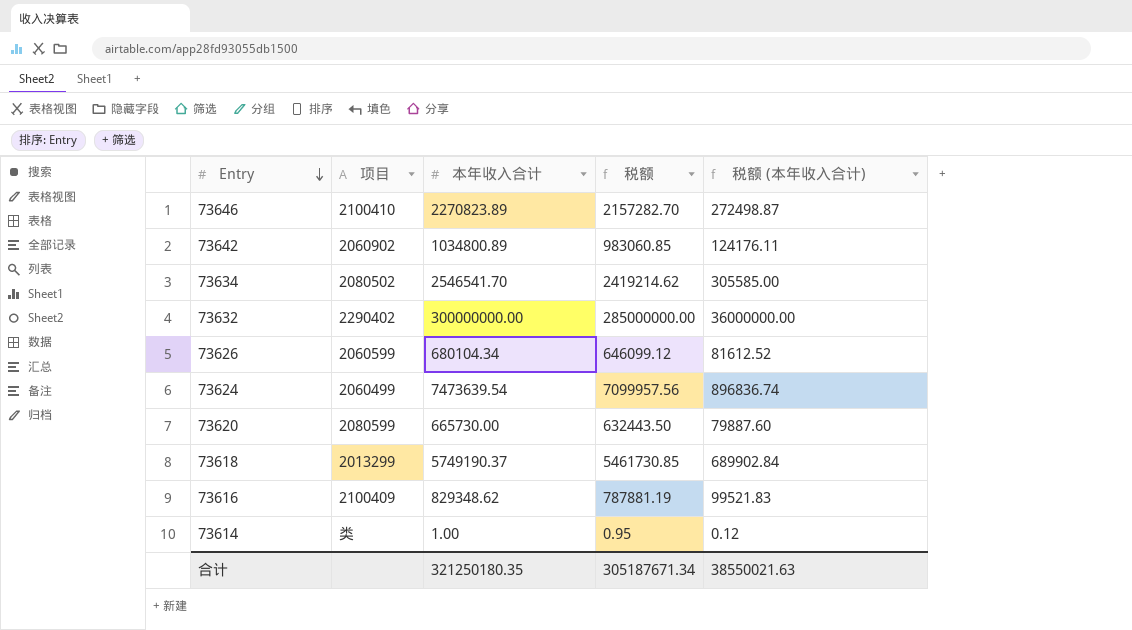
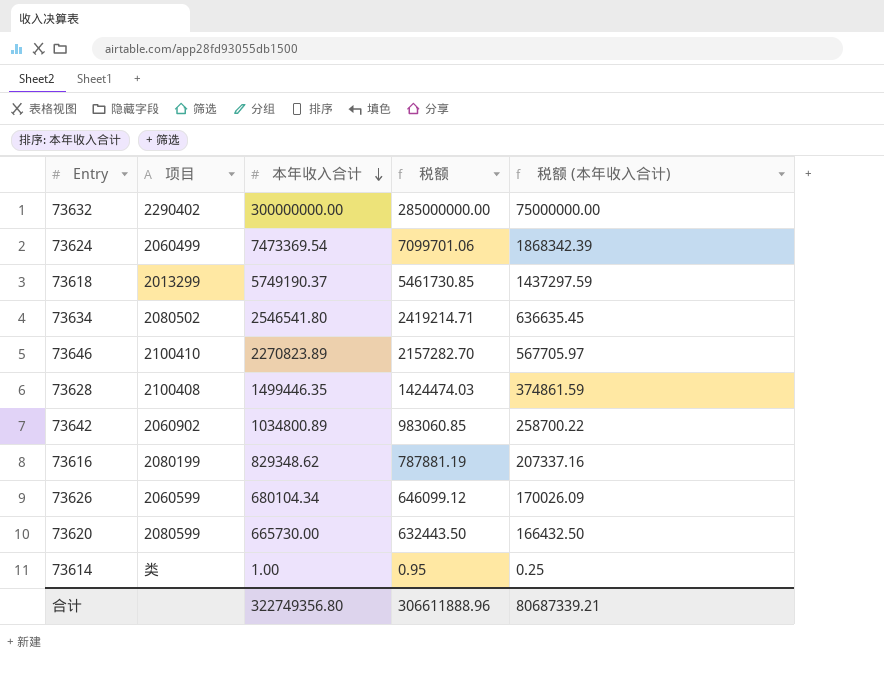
row order: Entry descending -> 本年收入合计 descending
column 税额 (本年收入合计) | formula: [本年收入合计] * 0.12 -> [本年收入合计] * 0.25
73624 | 本年收入合计: 7473639.54 -> 7473369.54
73624 | 税额: 7099957.56 -> 7099701.06
73634 | 本年收入合计: 2546541.70 -> 2546541.80
73634 | 税额: 2419214.62 -> 2419214.71
row 73628: none -> 2100408 | 1499446.35 | 1424474.03 | 374861.59
73616 | 项目: 2100409 -> 2080199
合计 | 本年收入合计: 321250180.35 -> 322749356.80
合计 | 税额: 305187671.34 -> 306611888.96
合计 | 税额 (本年收入合计): 38550021.63 -> 80687339.21

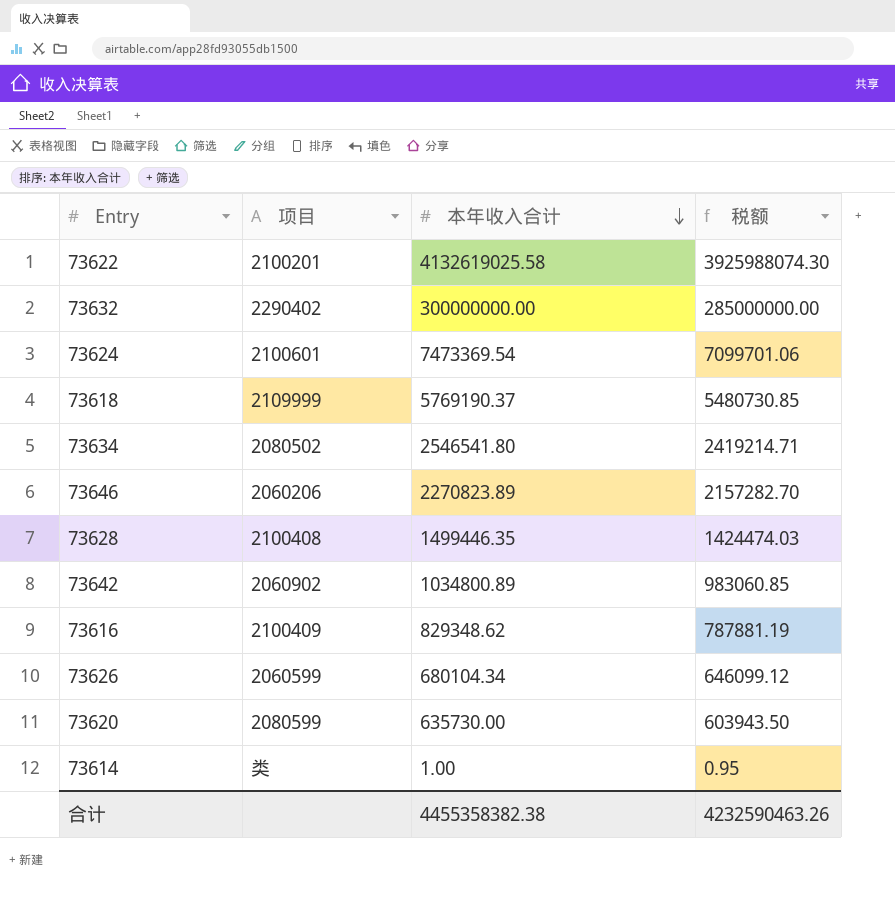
column 税额 (本年收入合计) | formula: [本年收入合计] * 0.25 -> none
row 73622: none -> 2100201 | 4132619025.58 | 3925988074.30
73624 | 项目: 2060499 -> 2100601
73618 | 项目: 2013299 -> 2109999
73618 | 本年收入合计: 5749190.37 -> 5769190.37
73618 | 税额: 5461730.85 -> 5480730.85
73646 | 项目: 2100410 -> 2060206
73616 | 项目: 2080199 -> 2100409
73620 | 本年收入合计: 665730.00 -> 635730.00
73620 | 税额: 632443.50 -> 603943.50
合计 | 本年收入合计: 322749356.80 -> 4455358382.38
合计 | 税额: 306611888.96 -> 4232590463.26

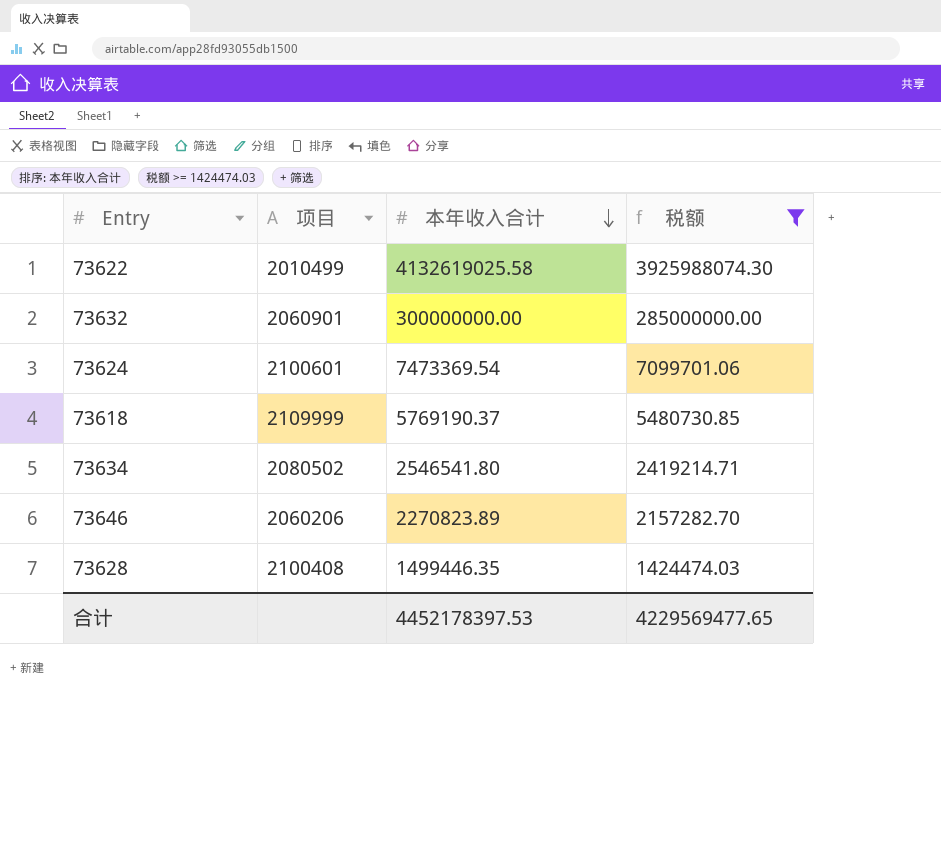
filter: none -> 税额 >= 1424474.03
73622 | 项目: 2100201 -> 2010499
73632 | 项目: 2290402 -> 2060901
合计 | 本年收入合计: 4455358382.38 -> 4452178397.53
合计 | 税额: 4232590463.26 -> 4229569477.65

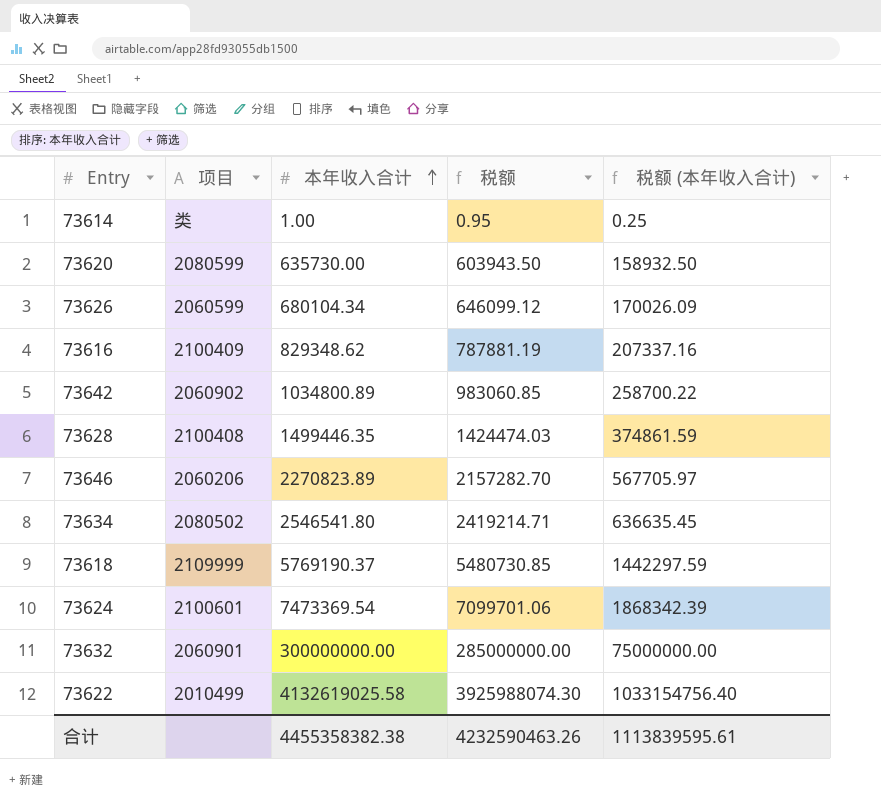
filter: 税额 >= 1424474.03 -> none
row order: 本年收入合计 descending -> 本年收入合计 ascending
column 税额 (本年收入合计) | formula: none -> [本年收入合计] * 0.25
合计 | 本年收入合计: 4452178397.53 -> 4455358382.38
合计 | 税额: 4229569477.65 -> 4232590463.26

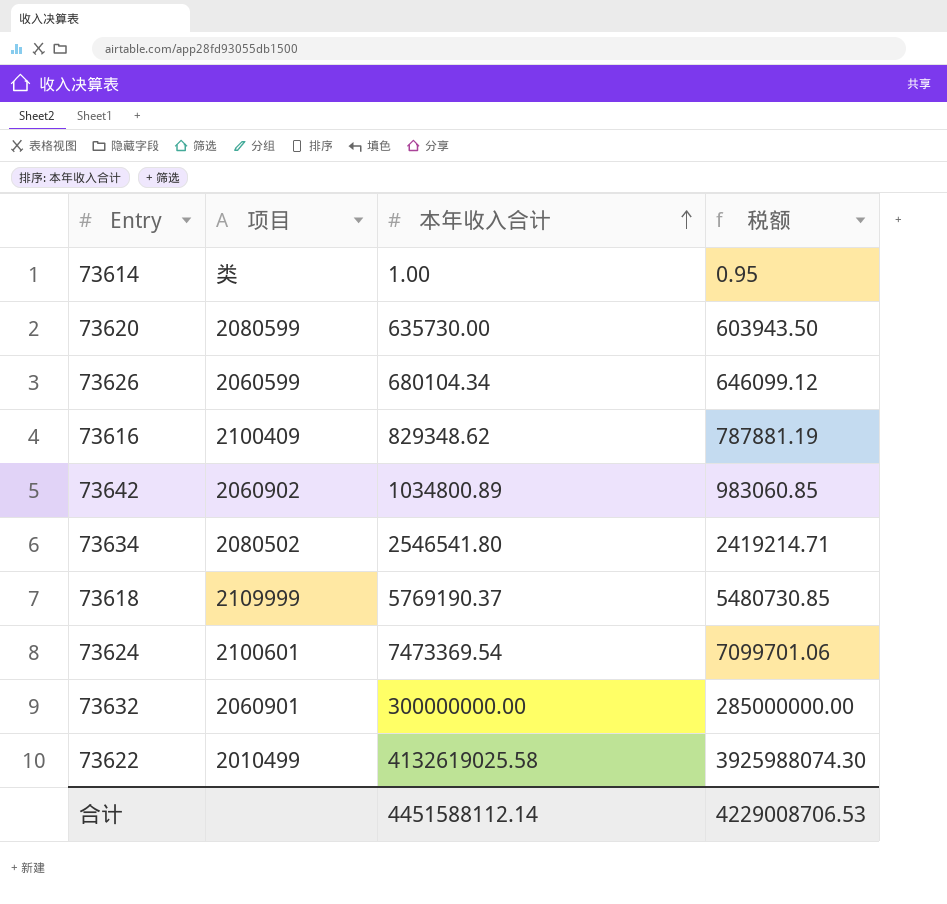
column 税额 (本年收入合计) | formula: [本年收入合计] * 0.25 -> none
row 73628: 2100408 | 1499446.35 | 1424474.03 | 374861.59 -> none
row 73646: 2060206 | 2270823.89 | 2157282.70 | 567705.97 -> none
合计 | 本年收入合计: 4455358382.38 -> 4451588112.14
合计 | 税额: 4232590463.26 -> 4229008706.53

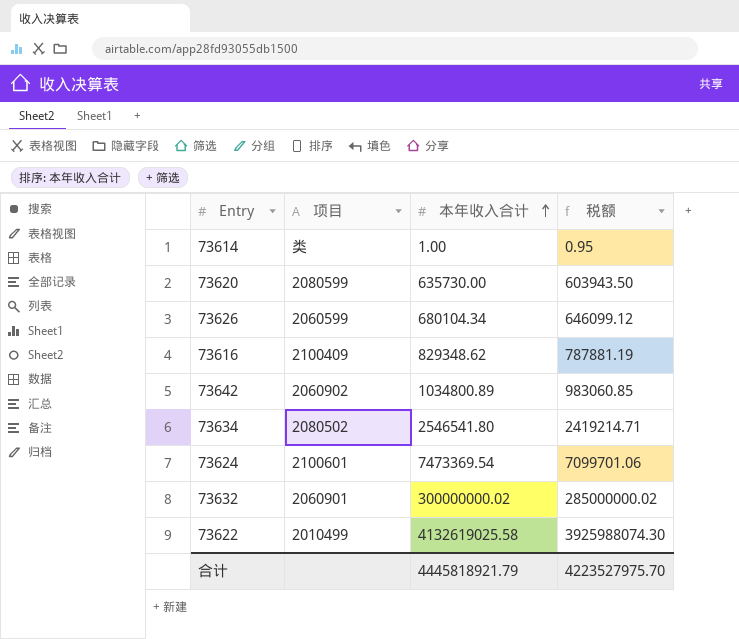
row 73618: 2109999 | 5769190.37 | 5480730.85 -> none
73632 | 本年收入合计: 300000000.00 -> 300000000.02
73632 | 税额: 285000000.00 -> 285000000.02
合计 | 本年收入合计: 4451588112.14 -> 4445818921.79
合计 | 税额: 4229008706.53 -> 4223527975.70

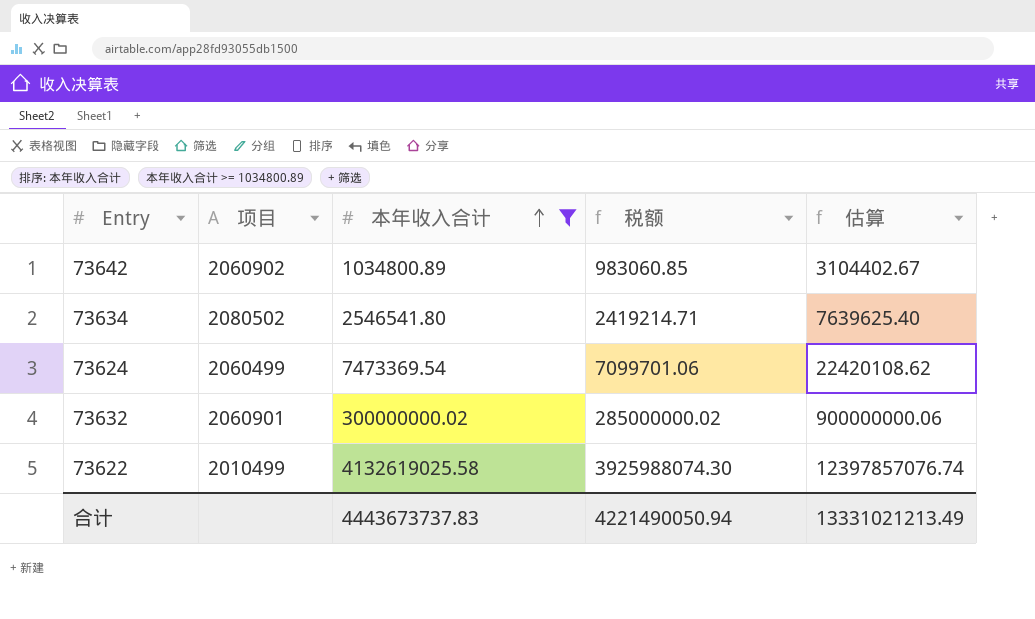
filter: none -> 本年收入合计 >= 1034800.89
column 估算 | formula: none -> [本年收入合计] * 3
73624 | 项目: 2100601 -> 2060499
合计 | 本年收入合计: 4445818921.79 -> 4443673737.83
合计 | 税额: 4223527975.70 -> 4221490050.94

